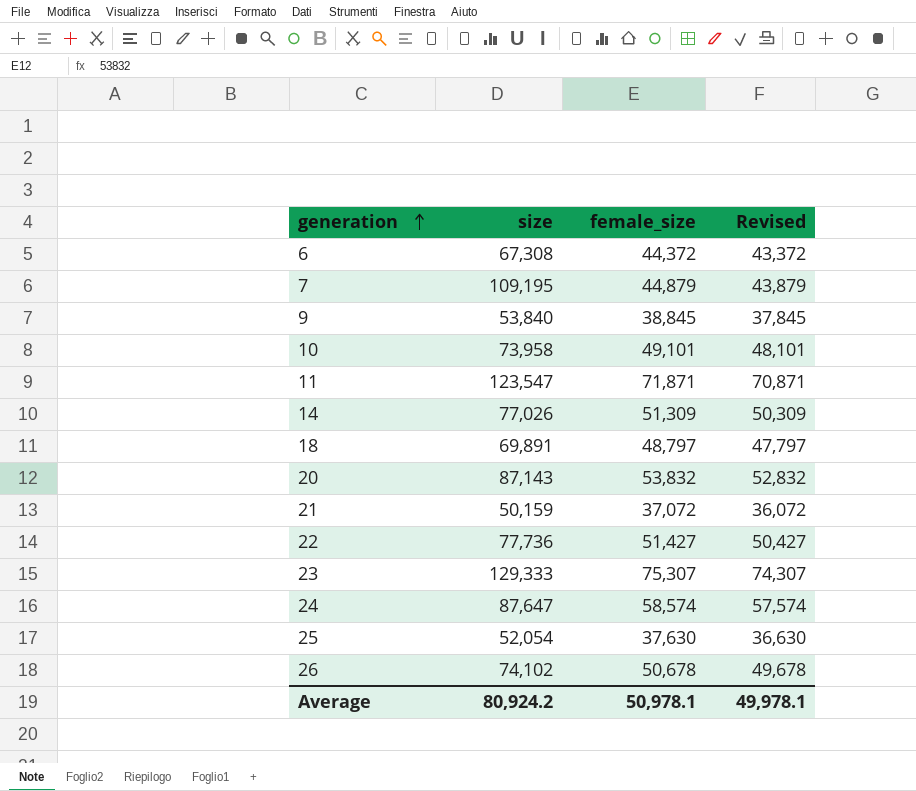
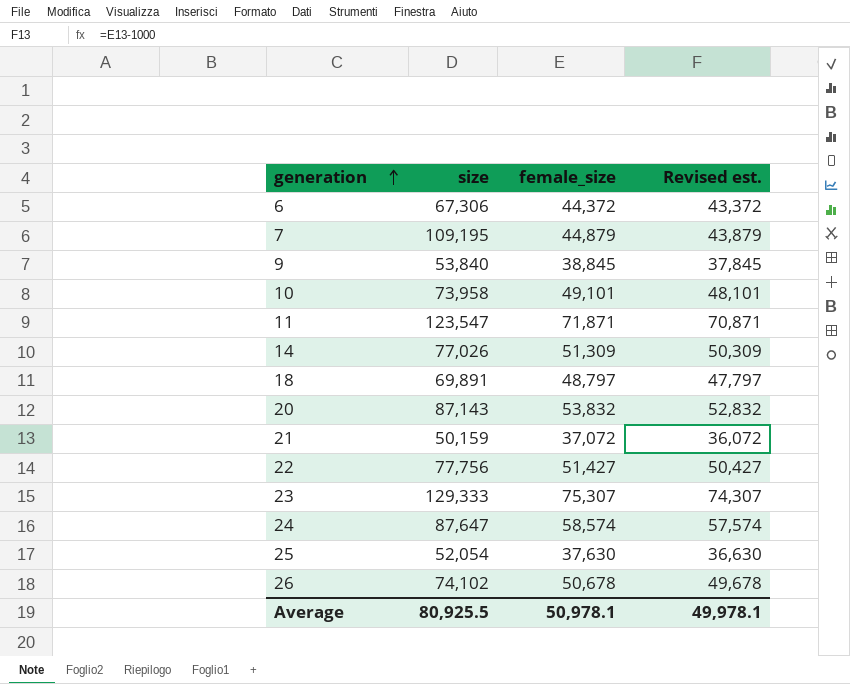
column name: Revised -> Revised est.
6 | size: 67,308 -> 67,306
22 | size: 77,736 -> 77,756
Average | size: 80,924.2 -> 80,925.5

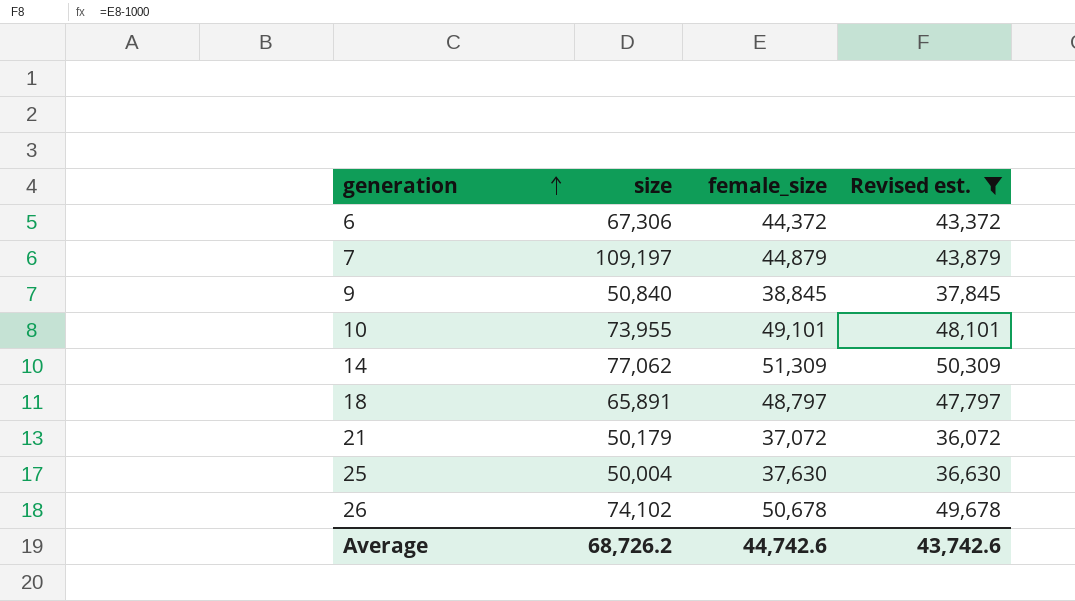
filter: none -> Revised est. <= 50,309
7 | size: 109,195 -> 109,197
9 | size: 53,840 -> 50,840
10 | size: 73,958 -> 73,955
14 | size: 77,026 -> 77,062
18 | size: 69,891 -> 65,891
21 | size: 50,159 -> 50,179
25 | size: 52,054 -> 50,004
Average | size: 80,925.5 -> 68,726.2
Average | female_size: 50,978.1 -> 44,742.6
Average | Revised est.: 49,978.1 -> 43,742.6

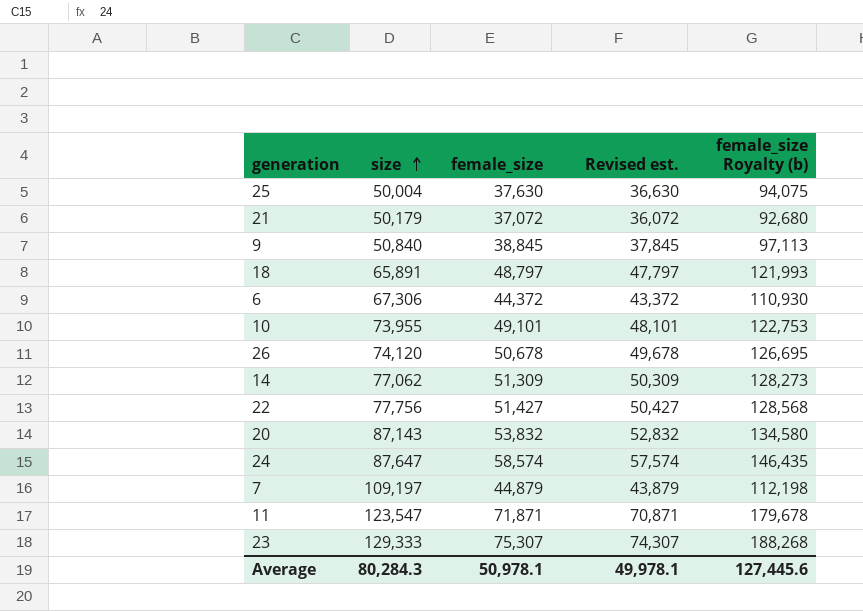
filter: Revised est. <= 50,309 -> none
row order: generation ascending -> size ascending
column female_size Royalty (b) | formula: none -> [female_size] * 2.5
26 | size: 74,102 -> 74,120
Average | size: 68,726.2 -> 80,284.3
Average | female_size: 44,742.6 -> 50,978.1
Average | Revised est.: 43,742.6 -> 49,978.1

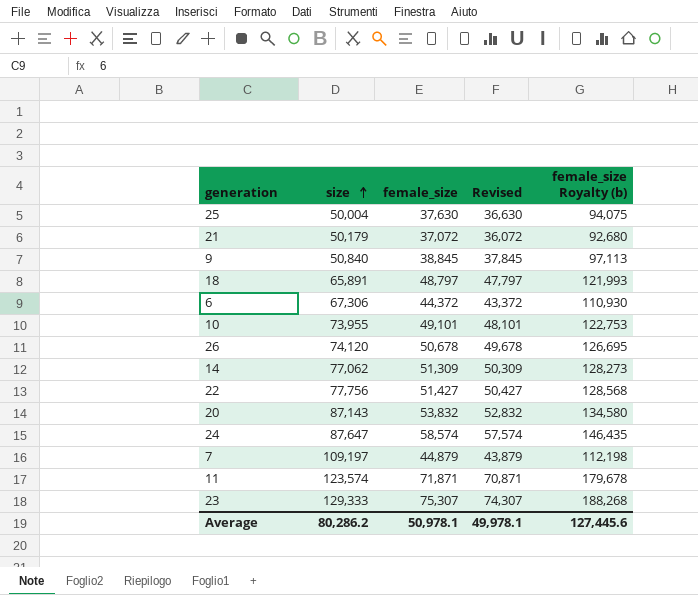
column name: Revised est. -> Revised
11 | size: 123,547 -> 123,574
Average | size: 80,284.3 -> 80,286.2

